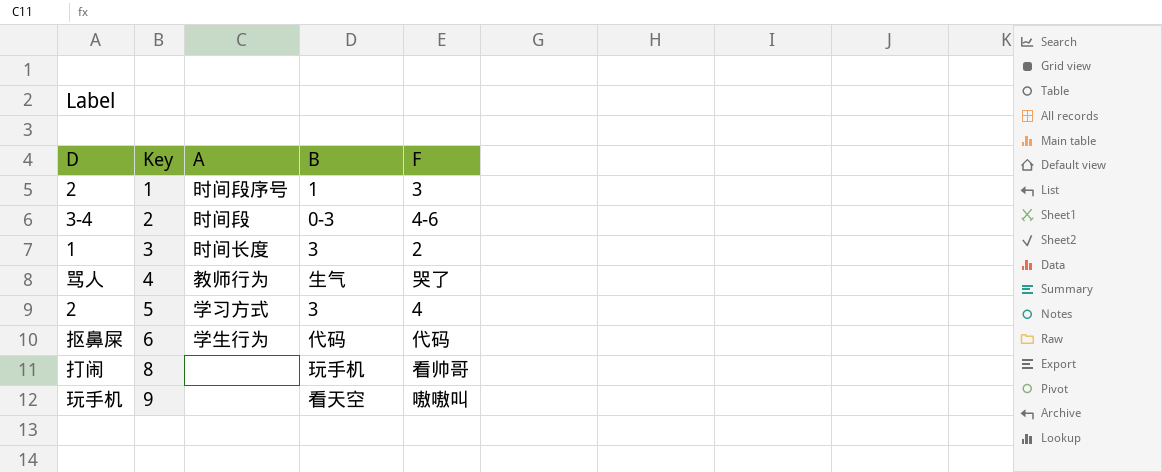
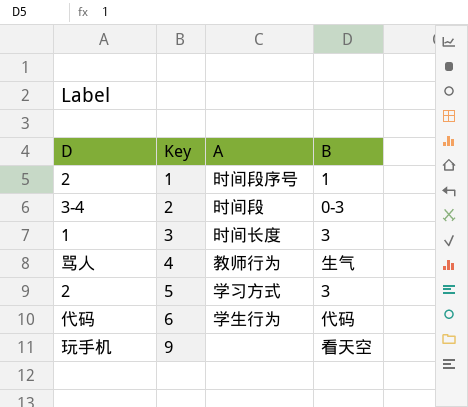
column F | position: 5 -> none
row 8: 打闹 | none | 玩手机 | 看帅哥 -> none
6 | D: 抠鼻屎 -> 代码

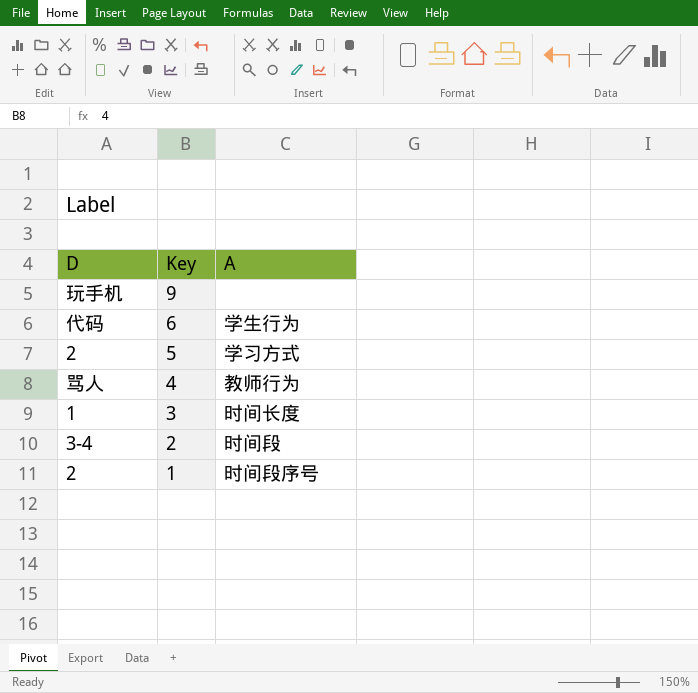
row order: Key ascending -> Key descending
column B | position: 4 -> none

